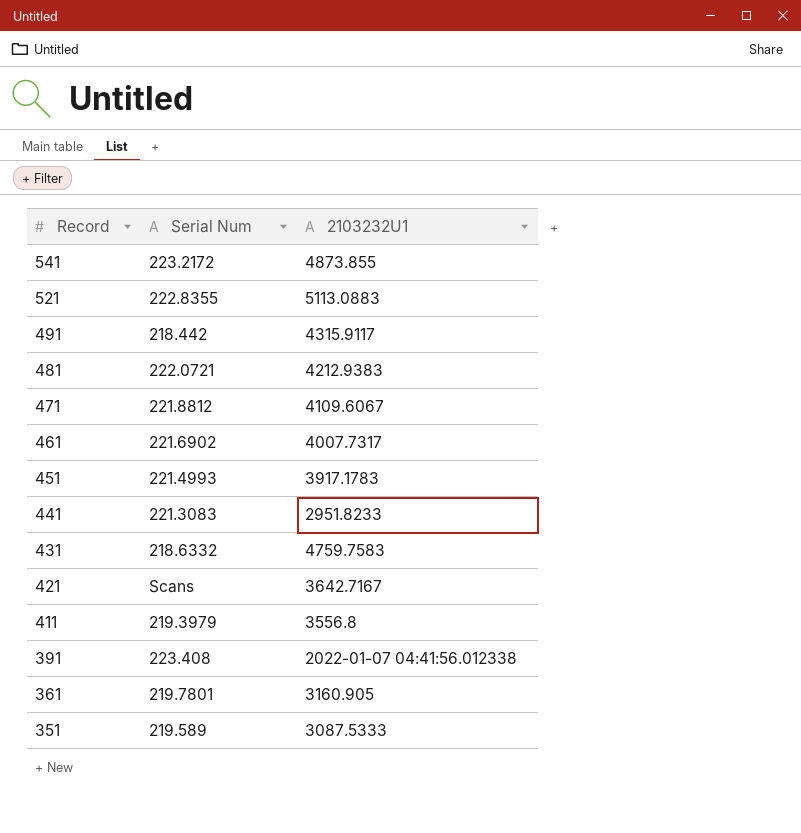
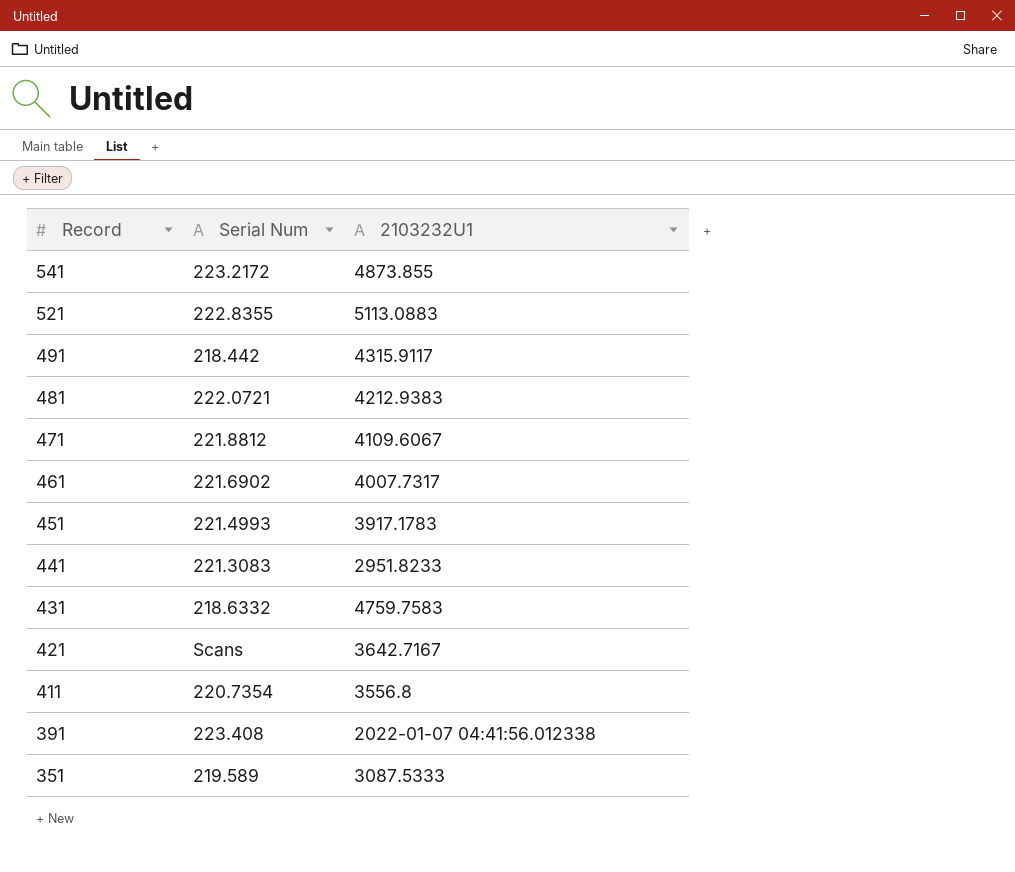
row 361: 219.7801 | 3160.905 -> none
411 | Serial Num: 219.3979 -> 220.7354

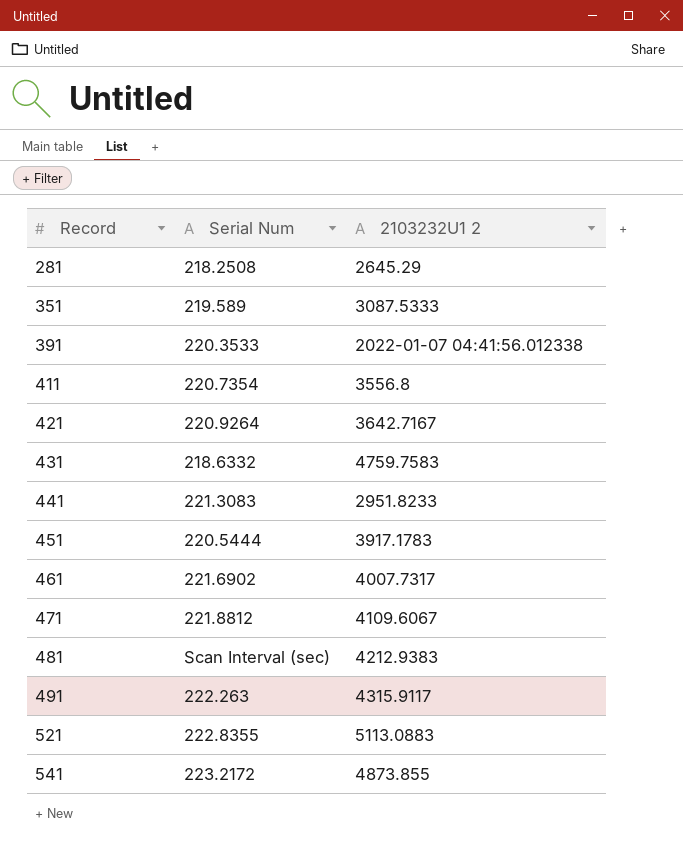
row order: Record descending -> Record ascending
column name: 2103232U1 -> 2103232U1 2
row 281: none -> 218.2508 | 2645.29
391 | Serial Num: 223.408 -> 220.3533
421 | Serial Num: Scans -> 220.9264
451 | Serial Num: 221.4993 -> 220.5444
481 | Serial Num: 222.0721 -> Scan Interval (sec)
491 | Serial Num: 218.442 -> 222.263

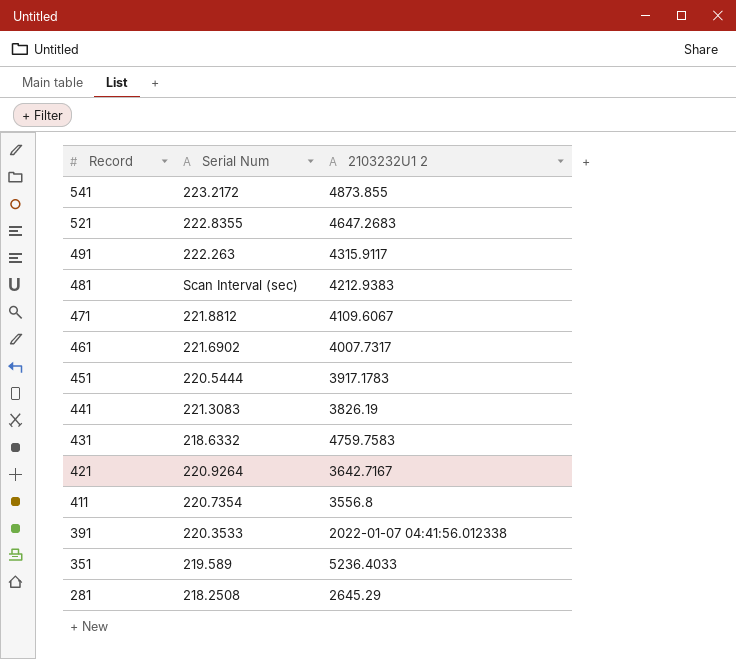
row order: Record ascending -> Record descending
521 | 2103232U1 2: 5113.0883 -> 4647.2683
441 | 2103232U1 2: 2951.8233 -> 3826.19
351 | 2103232U1 2: 3087.5333 -> 5236.4033

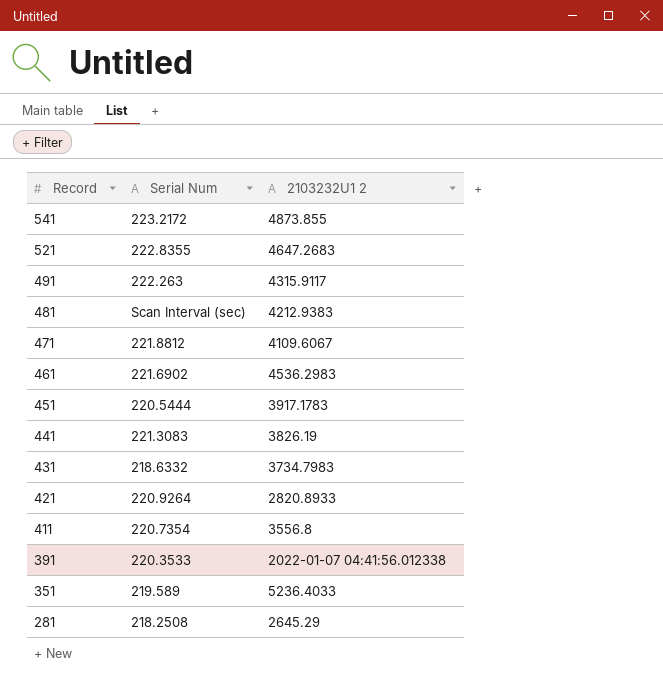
461 | 2103232U1 2: 4007.7317 -> 4536.2983
431 | 2103232U1 2: 4759.7583 -> 3734.7983
421 | 2103232U1 2: 3642.7167 -> 2820.8933

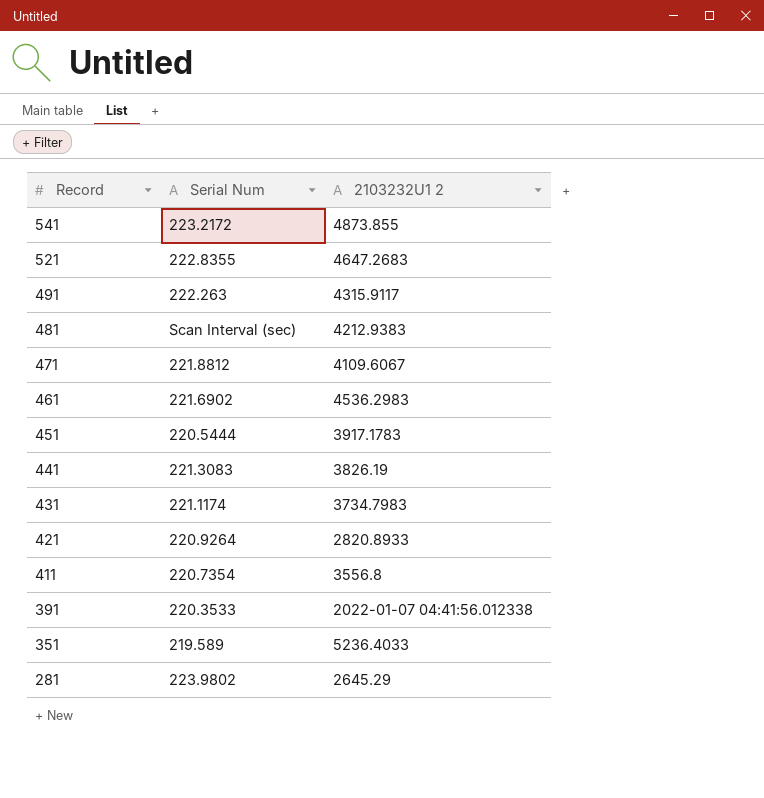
431 | Serial Num: 218.6332 -> 221.1174
281 | Serial Num: 218.2508 -> 223.9802

